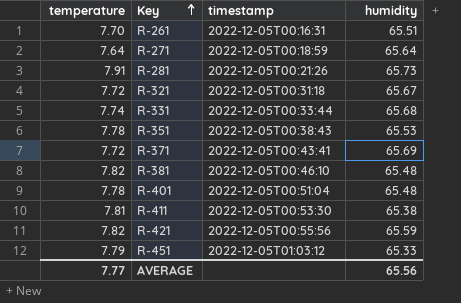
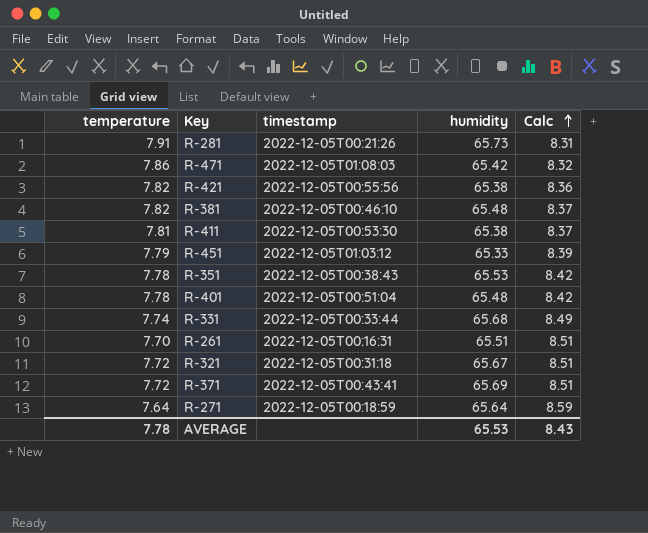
row order: Key ascending -> Calc ascending
column Calc | formula: none -> [humidity] / [temperature]
row R-471: none -> 7.86 | 2022-12-05T01:08:03 | 65.42 | 8.32
R-421 | humidity: 65.59 -> 65.38
AVERAGE | temperature: 7.77 -> 7.78
AVERAGE | humidity: 65.56 -> 65.53

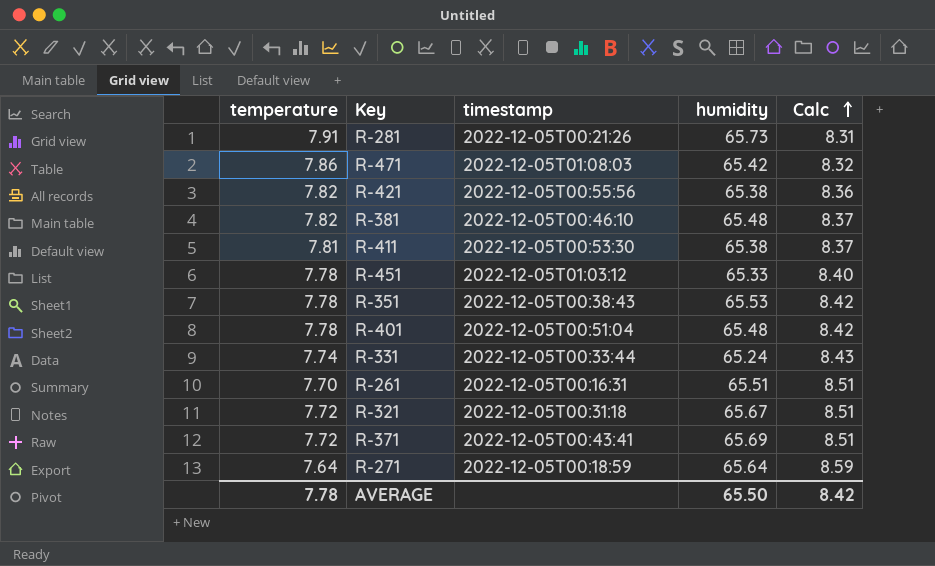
R-451 | temperature: 7.79 -> 7.78
R-451 | Calc: 8.39 -> 8.40
R-331 | humidity: 65.68 -> 65.24
R-331 | Calc: 8.49 -> 8.43
AVERAGE | humidity: 65.53 -> 65.50
AVERAGE | Calc: 8.43 -> 8.42

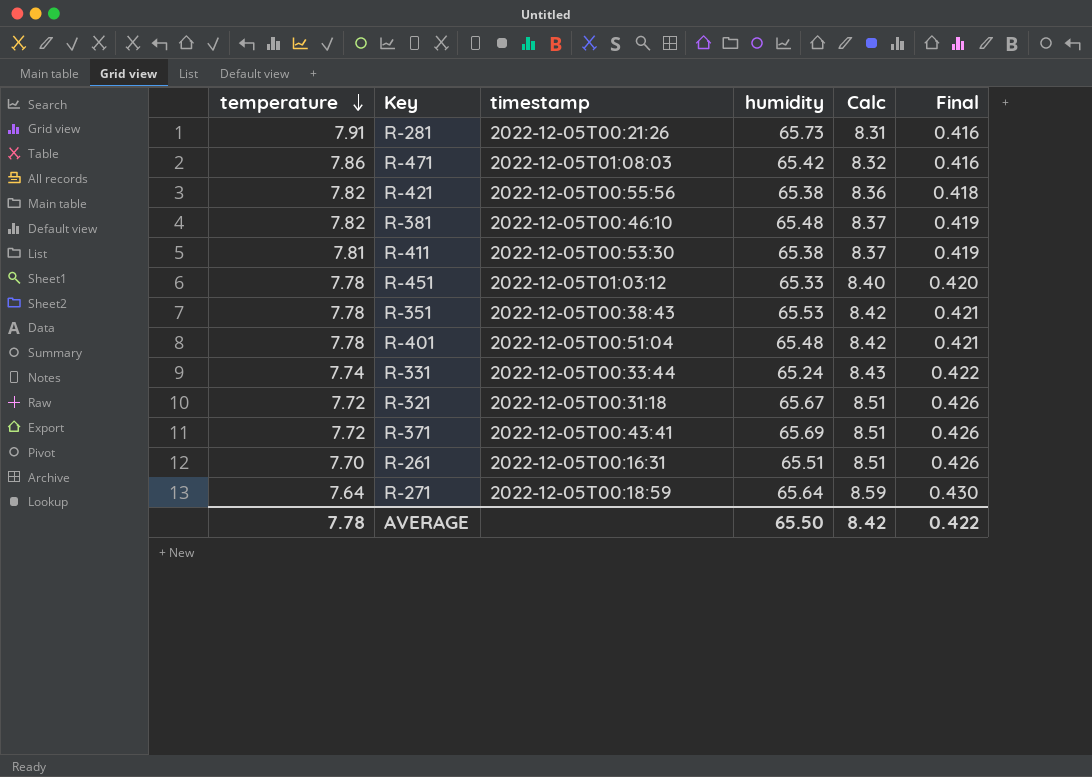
row order: Calc ascending -> temperature descending
column Final | formula: none -> [Calc] * 0.05

